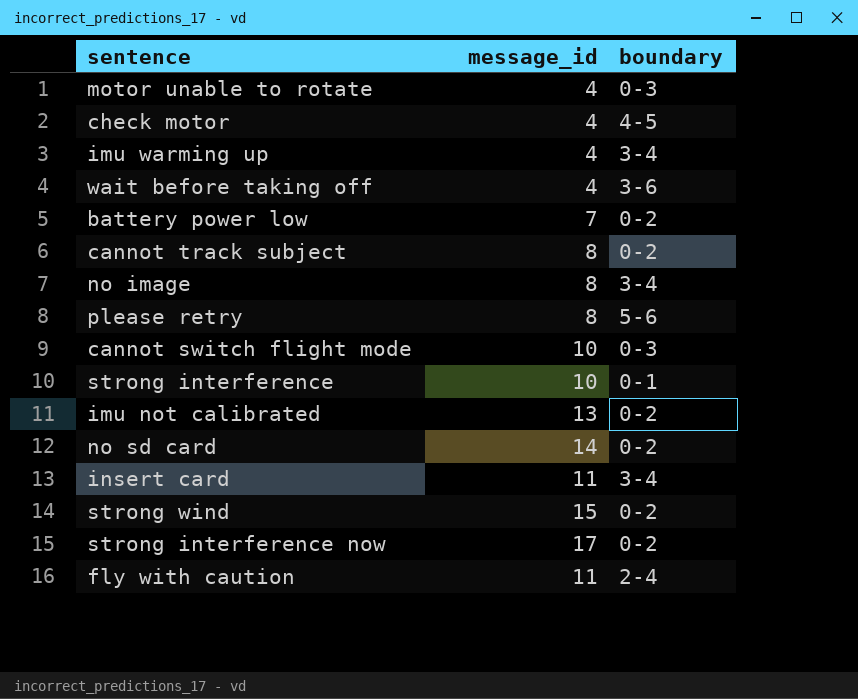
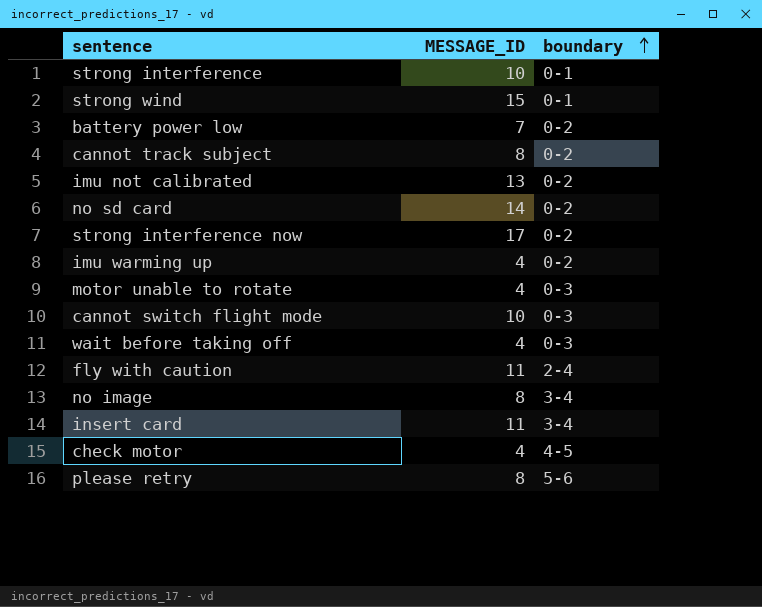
row order: none -> boundary ascending
column name: message_id -> MESSAGE_ID
strong wind | boundary: 0-2 -> 0-1
imu warming up | boundary: 3-4 -> 0-2
wait before taking off | boundary: 3-6 -> 0-3

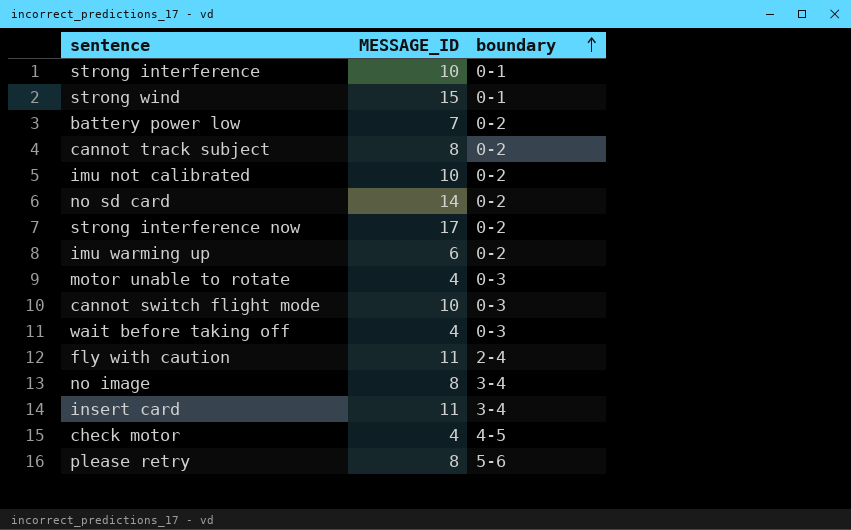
imu not calibrated | MESSAGE_ID: 13 -> 10
imu warming up | MESSAGE_ID: 4 -> 6

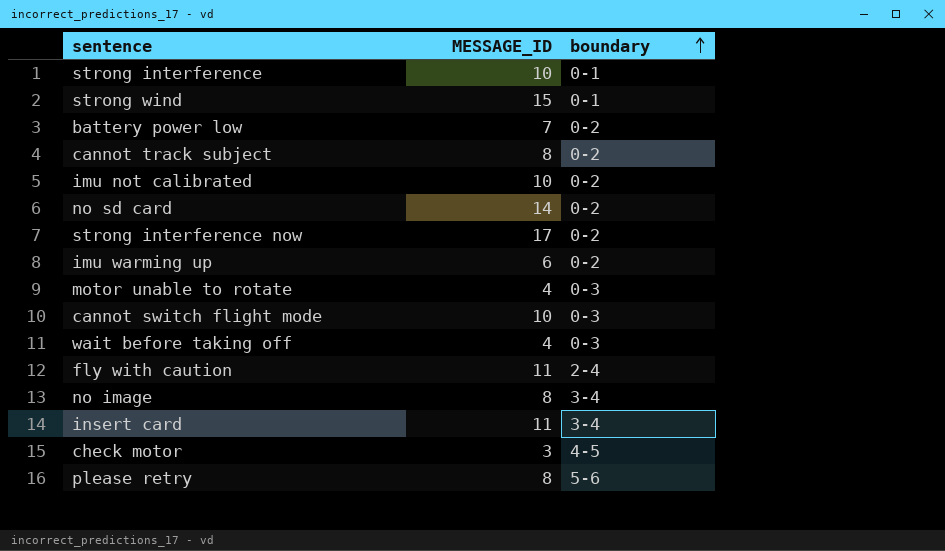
check motor | MESSAGE_ID: 4 -> 3

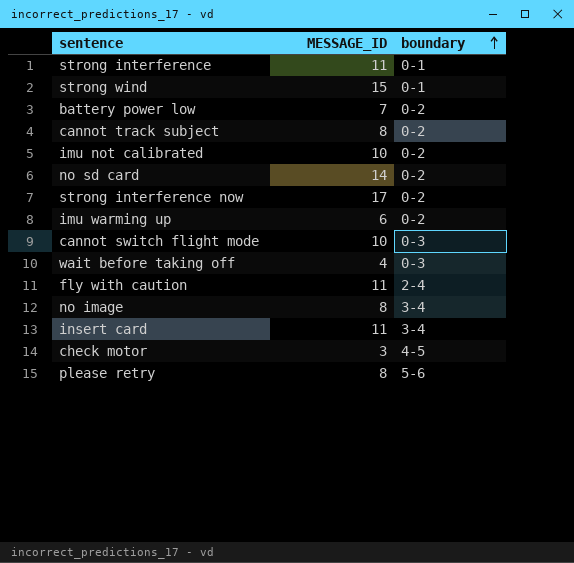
row motor unable to rotate: 4 | 0-3 -> none
strong interference | MESSAGE_ID: 10 -> 11

